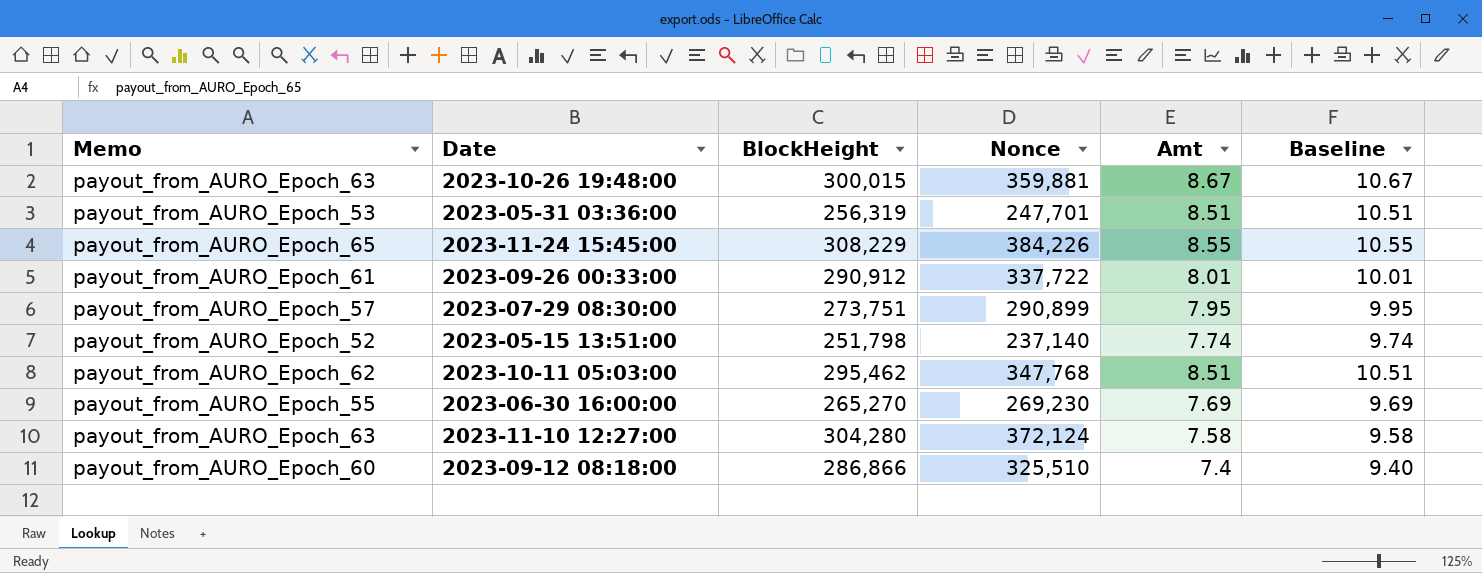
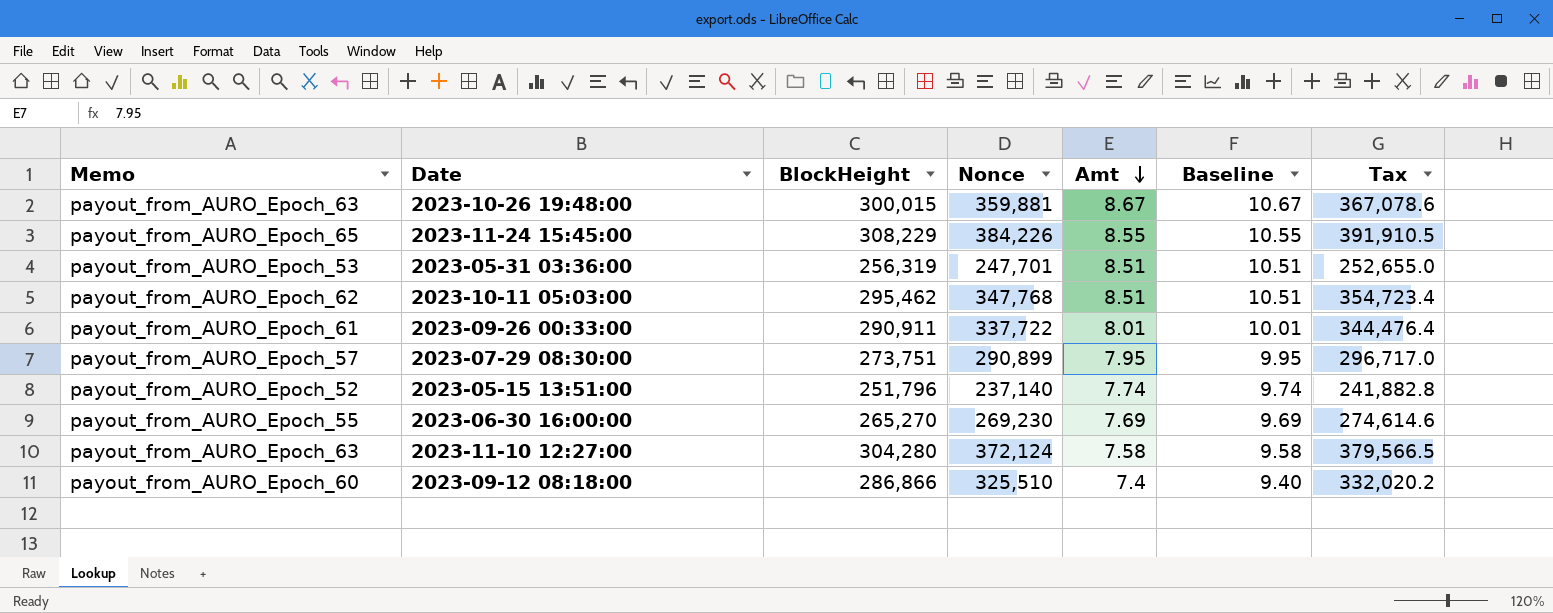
row order: none -> Amt descending
column Tax | formula: none -> [Nonce] * 1.02
2023-09-26 00:33:00 | BlockHeight: 290,912 -> 290,911
2023-05-15 13:51:00 | BlockHeight: 251,798 -> 251,796

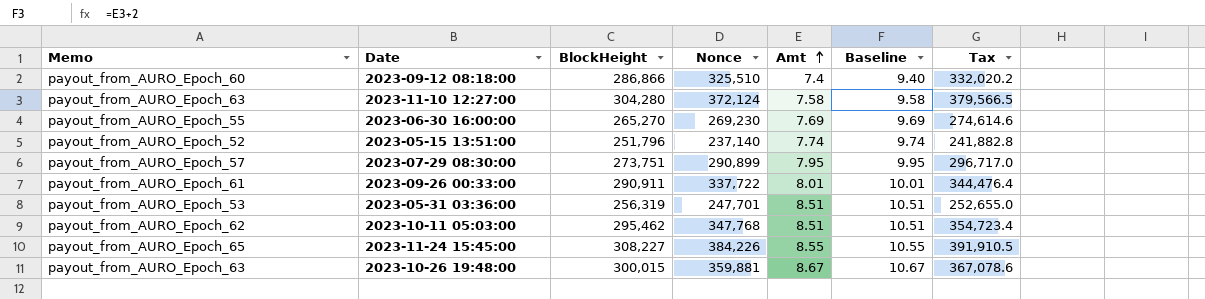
row order: Amt descending -> Amt ascending
2023-11-24 15:45:00 | BlockHeight: 308,229 -> 308,227

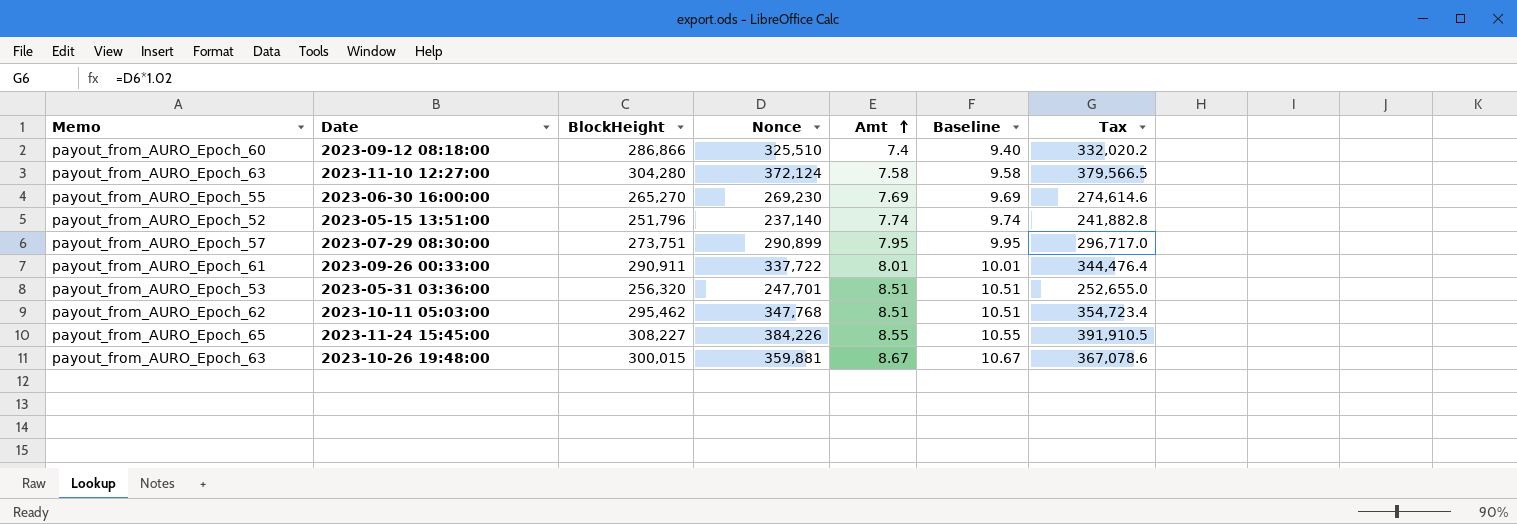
2023-05-31 03:36:00 | BlockHeight: 256,319 -> 256,320

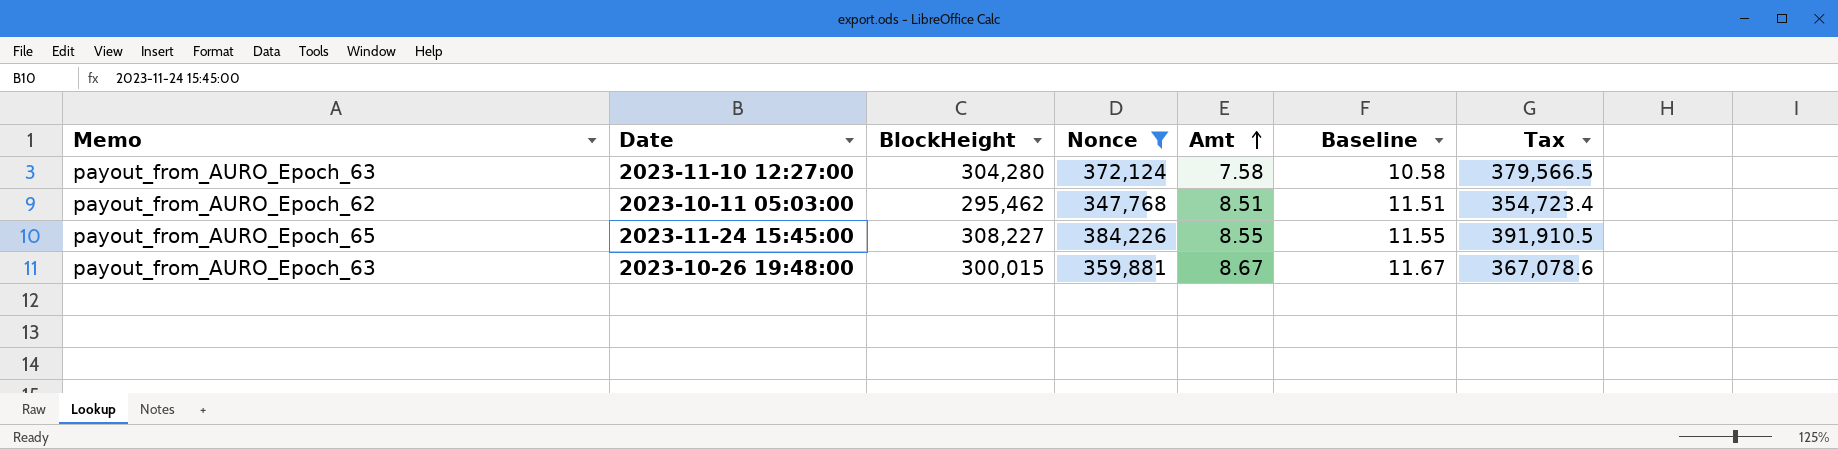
filter: none -> Nonce >= 347,768
column Baseline | formula: [Amt] + 2 -> [Amt] + 3

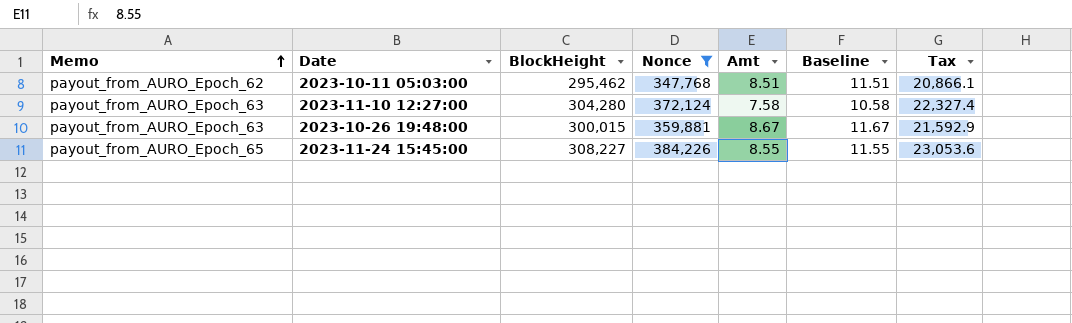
row order: Amt ascending -> Memo ascending
column Tax | formula: [Nonce] * 1.02 -> [Nonce] * 0.06

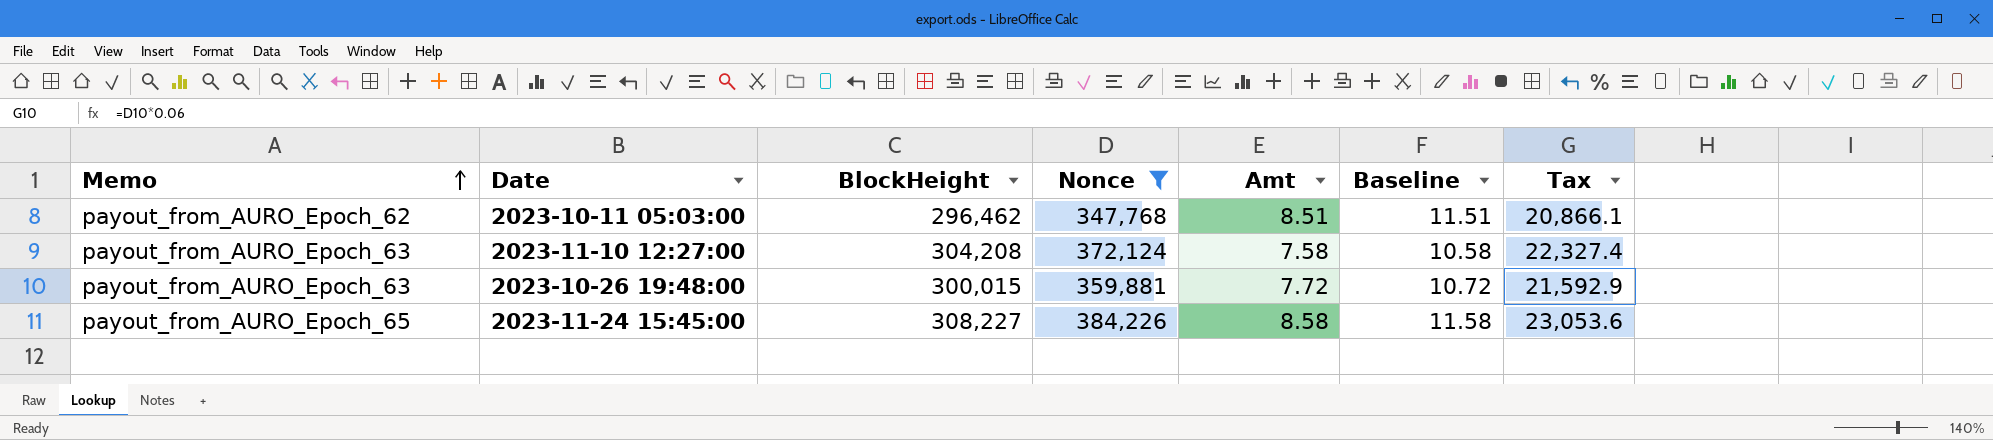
2023-10-11 05:03:00 | BlockHeight: 295,462 -> 296,462
2023-11-10 12:27:00 | BlockHeight: 304,280 -> 304,208
2023-10-26 19:48:00 | Amt: 8.67 -> 7.72
2023-10-26 19:48:00 | Baseline: 11.67 -> 10.72
2023-11-24 15:45:00 | Amt: 8.55 -> 8.58
2023-11-24 15:45:00 | Baseline: 11.55 -> 11.58

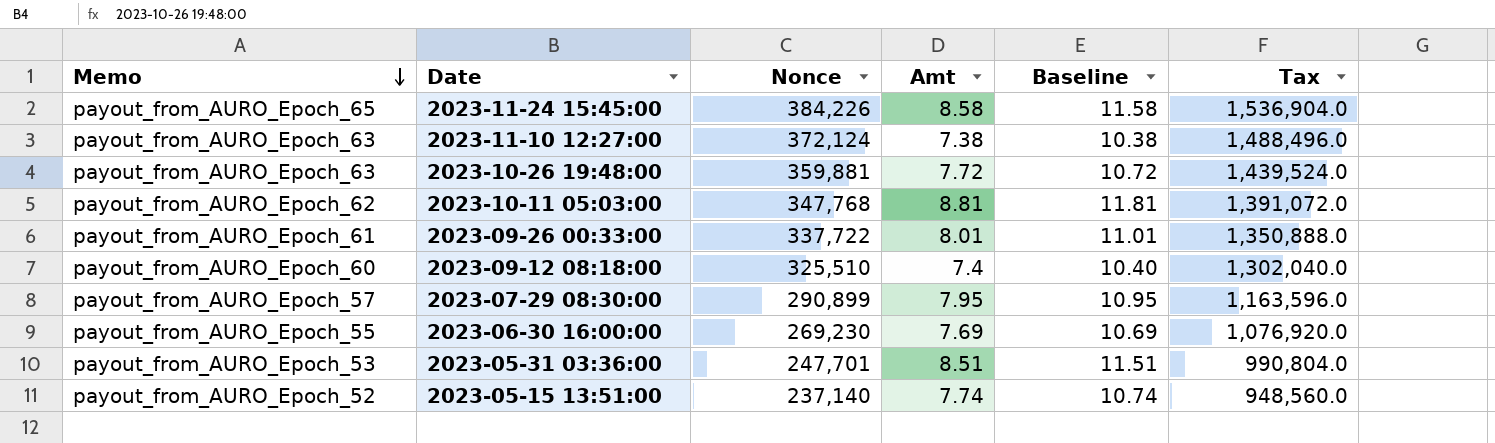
filter: Nonce >= 347,768 -> none
row order: Memo ascending -> Memo descending
column BlockHeight | position: 3 -> none
column Tax | formula: [Nonce] * 0.06 -> [Nonce] * 4
2023-11-10 12:27:00 | Amt: 7.58 -> 7.38
2023-11-10 12:27:00 | Baseline: 10.58 -> 10.38
2023-10-11 05:03:00 | Amt: 8.51 -> 8.81
2023-10-11 05:03:00 | Baseline: 11.51 -> 11.81

